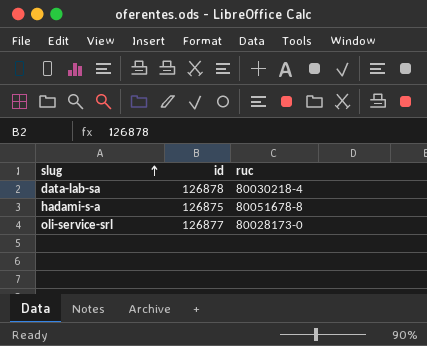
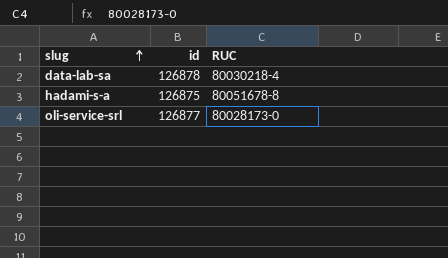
column name: ruc -> RUC

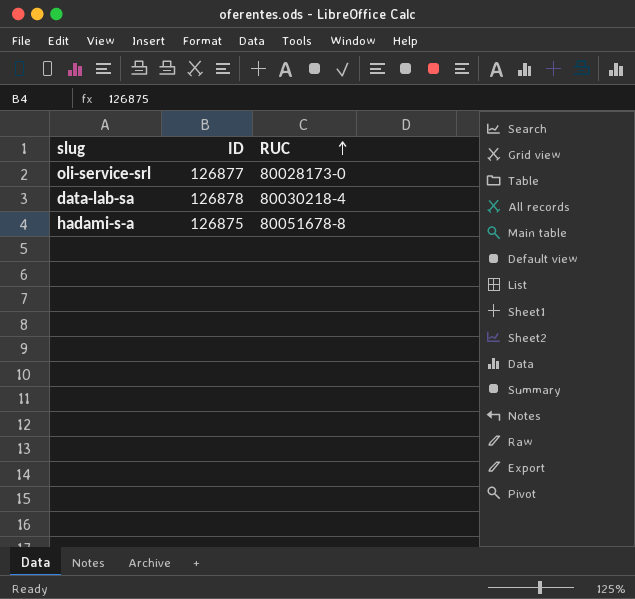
row order: slug ascending -> RUC ascending
column name: id -> ID

